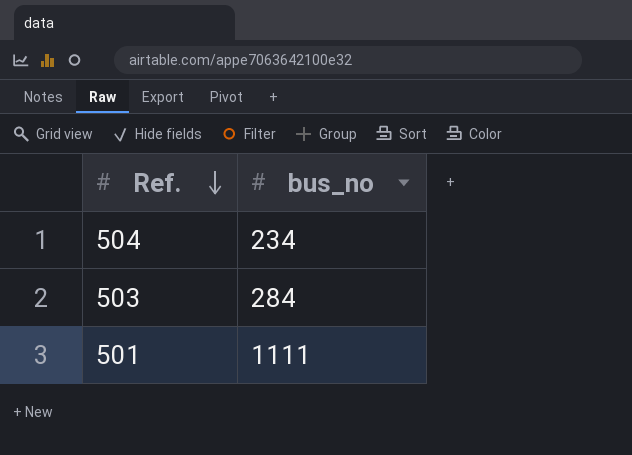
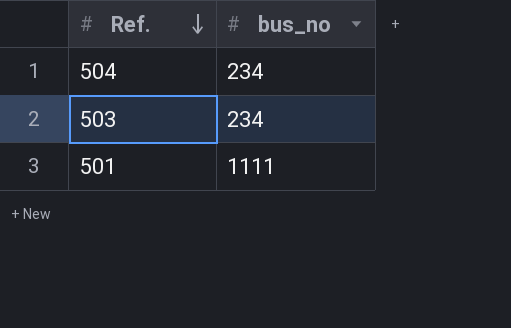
503 | bus_no: 284 -> 234

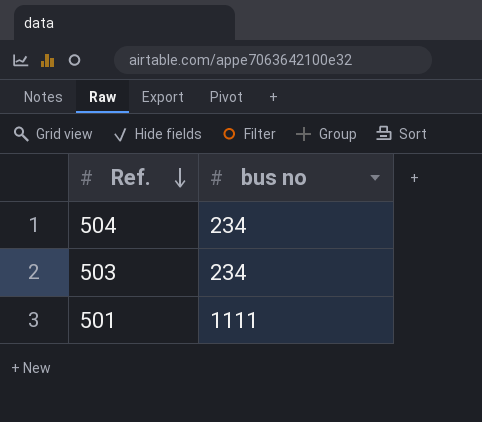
column name: bus_no -> bus no

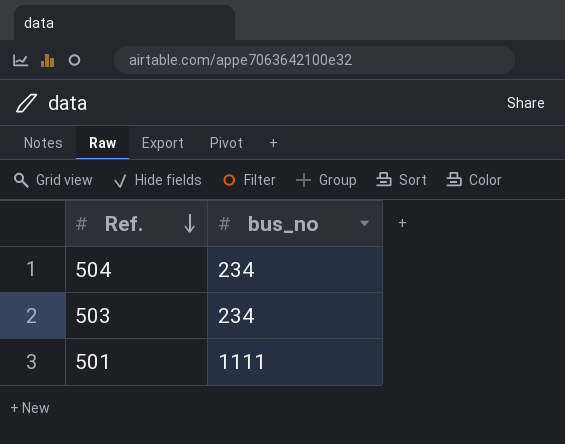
column name: bus no -> bus_no

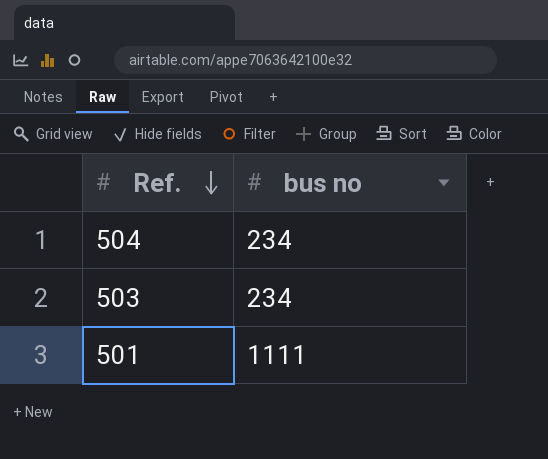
column name: bus_no -> bus no

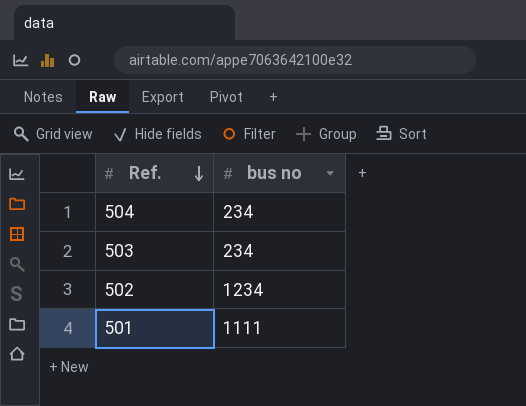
row 502: none -> 1234

